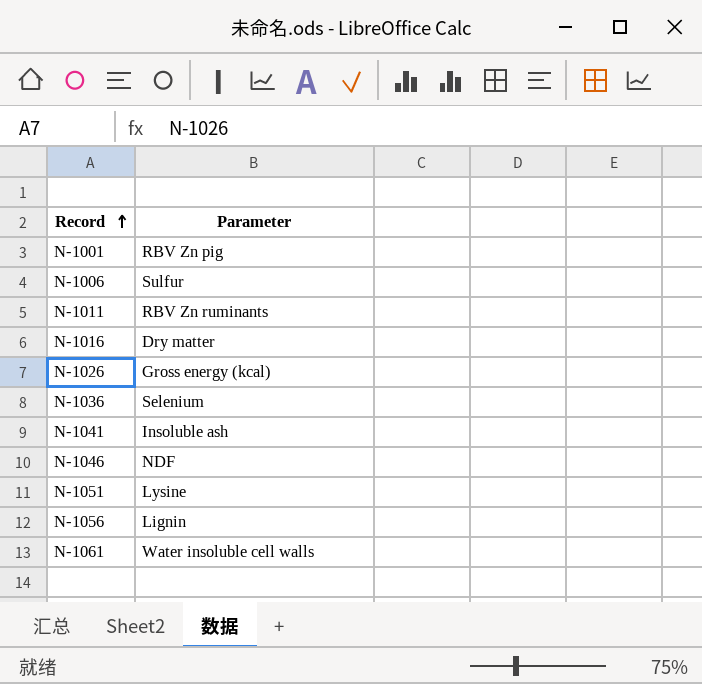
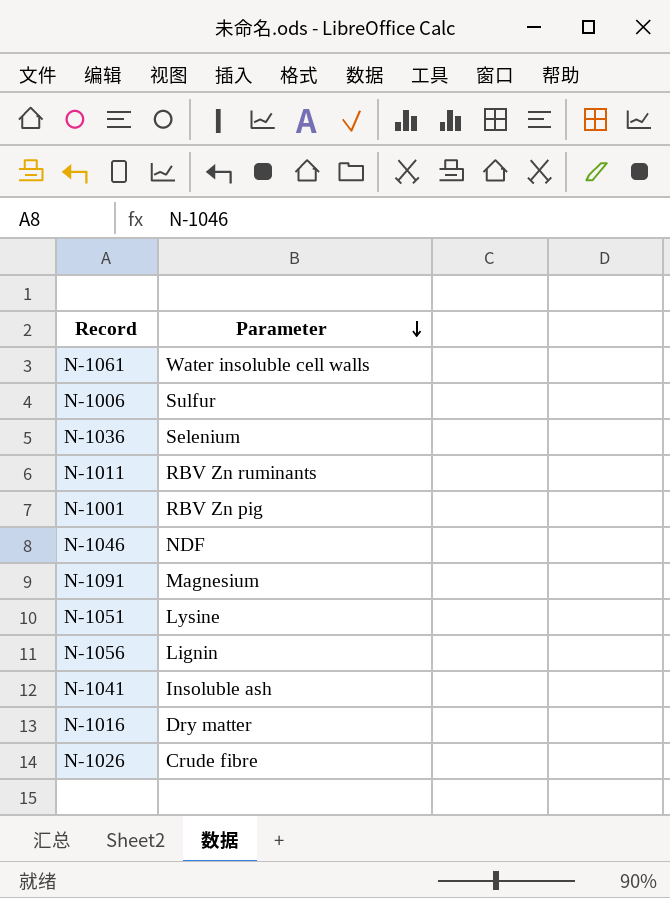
row order: Record ascending -> Parameter descending
row N-1091: none -> Magnesium
N-1026 | Parameter: Gross energy (kcal) -> Crude fibre

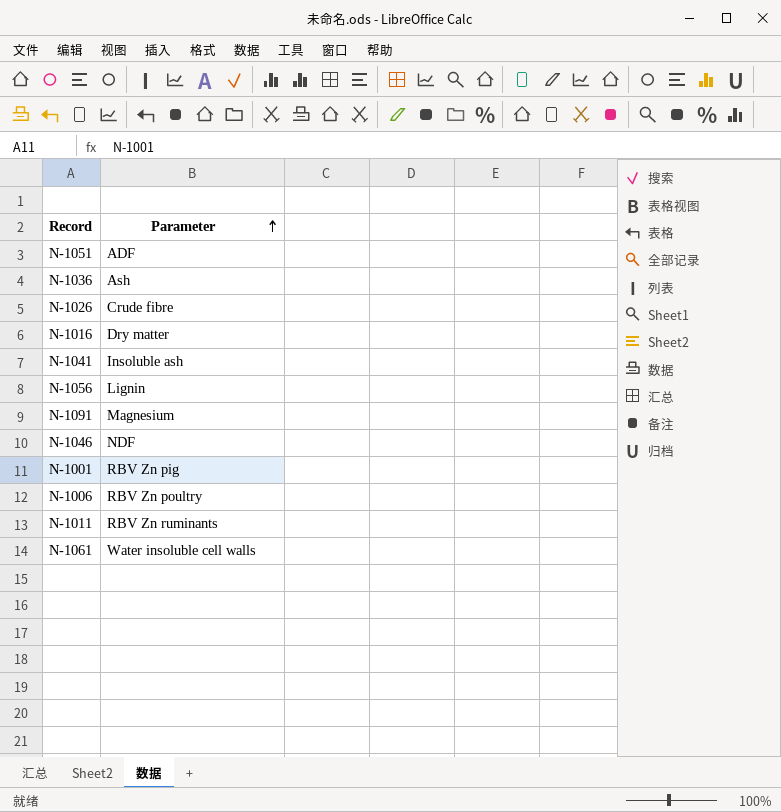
row order: Parameter descending -> Parameter ascending
N-1051 | Parameter: Lysine -> ADF
N-1036 | Parameter: Selenium -> Ash
N-1006 | Parameter: Sulfur -> RBV Zn poultry

